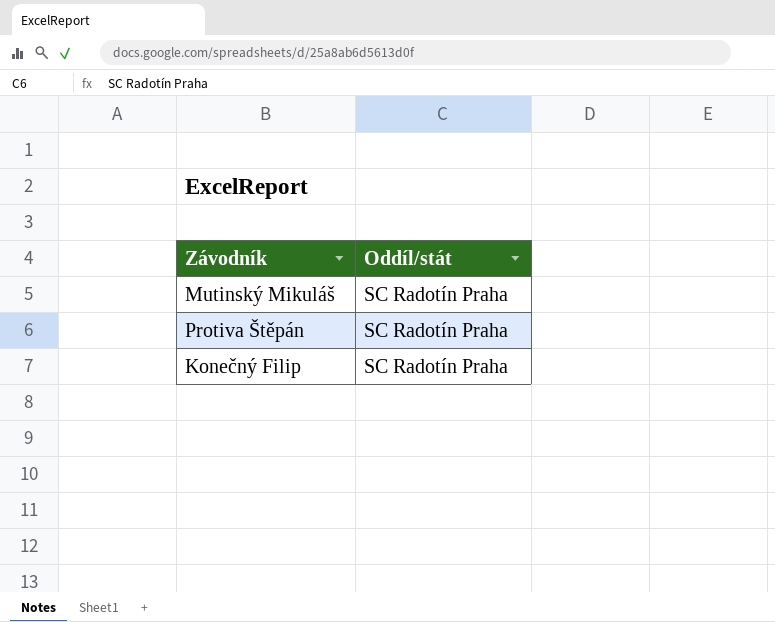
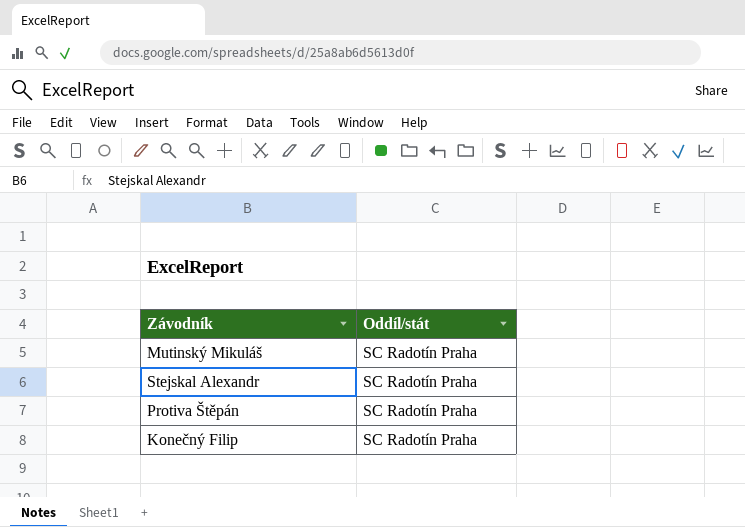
row Stejskal Alexandr: none -> SC Radotín Praha

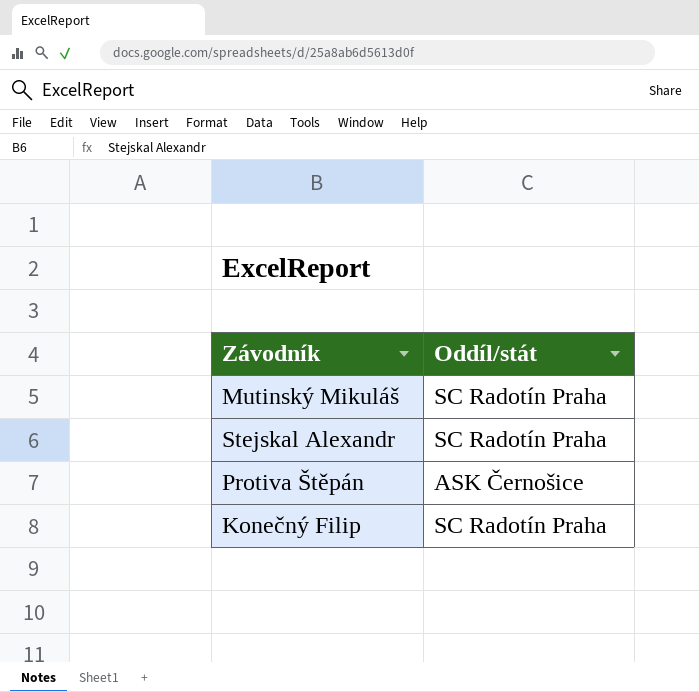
Protiva Štěpán | Oddíl/stát: SC Radotín Praha -> ASK Černošice

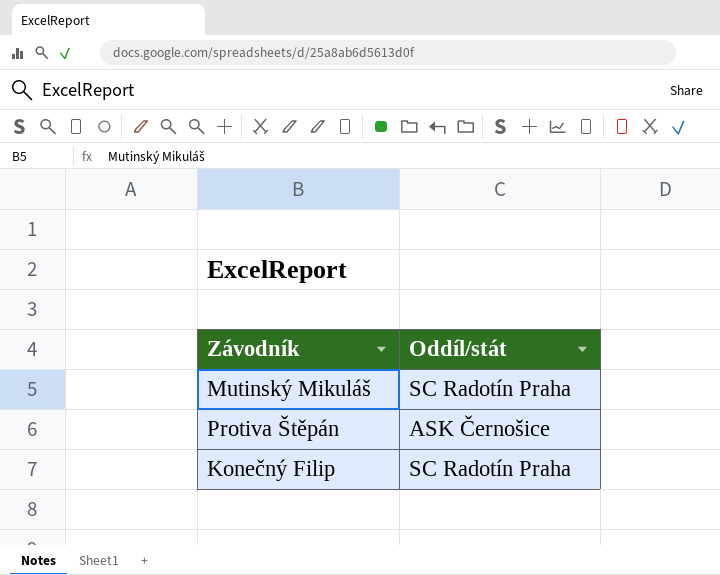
row Stejskal Alexandr: SC Radotín Praha -> none

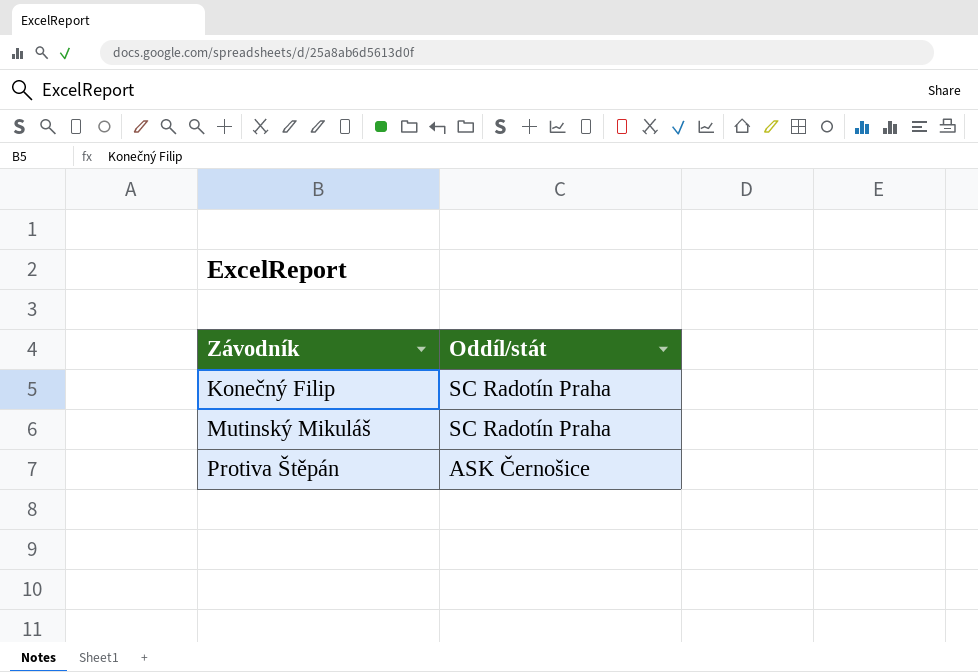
row order: none -> Závodník ascending

